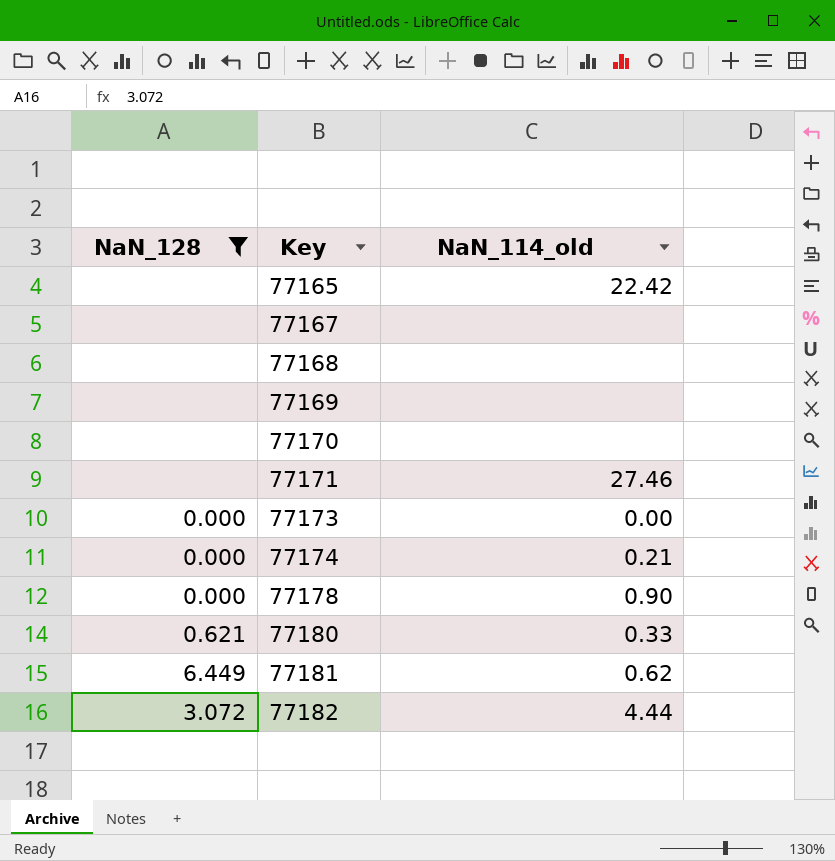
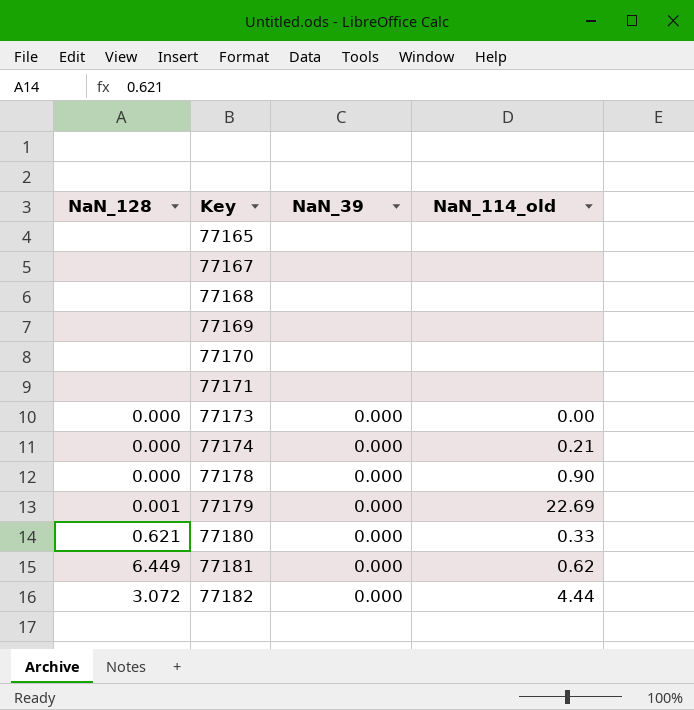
filter: NaN_128 != 0.001 -> none
column NaN_39 | position: none -> 3
77165 | NaN_114_old: 22.42 -> none
77171 | NaN_114_old: 27.46 -> none

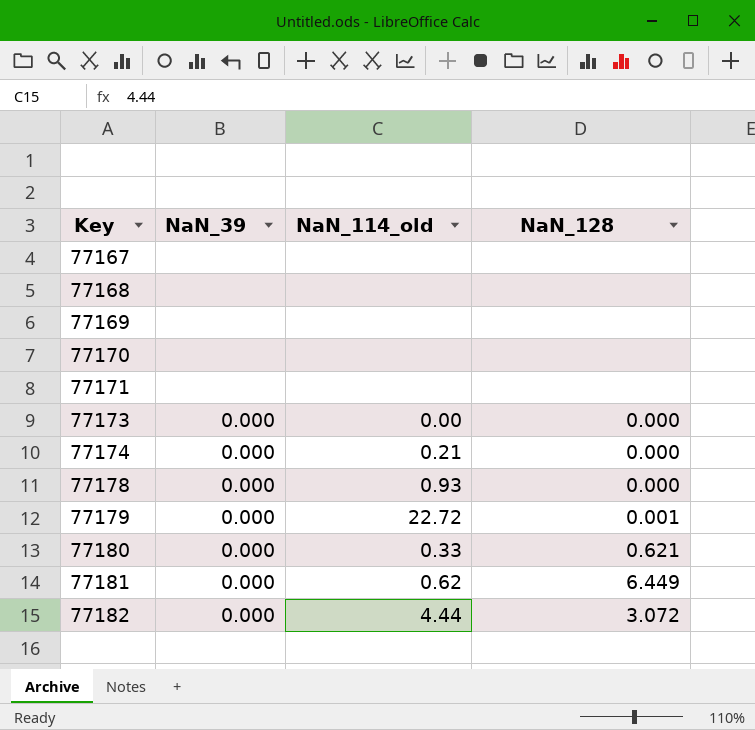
column NaN_128 | position: 1 -> 4
row 77165: none | none | none -> none
77178 | NaN_114_old: 0.90 -> 0.93
77179 | NaN_114_old: 22.69 -> 22.72

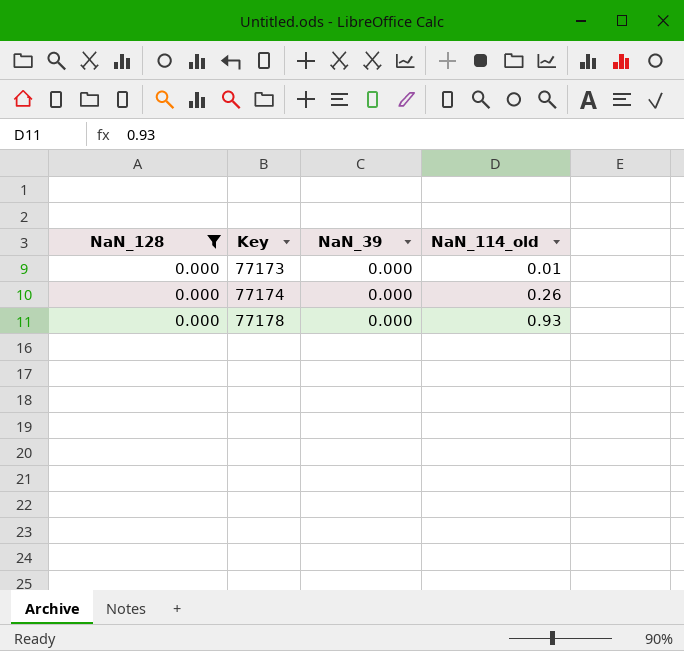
filter: none -> NaN_128 = 0.000
column NaN_128 | position: 4 -> 1
77173 | NaN_114_old: 0.00 -> 0.01
77174 | NaN_114_old: 0.21 -> 0.26

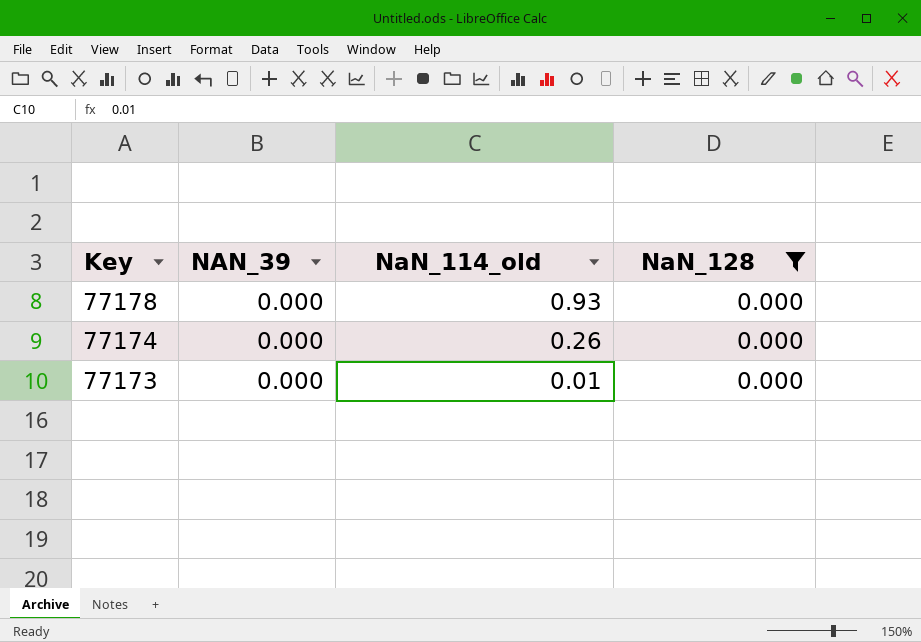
row order: Key ascending -> Key descending
column name: NaN_39 -> NAN_39
column NaN_128 | position: 1 -> 4

